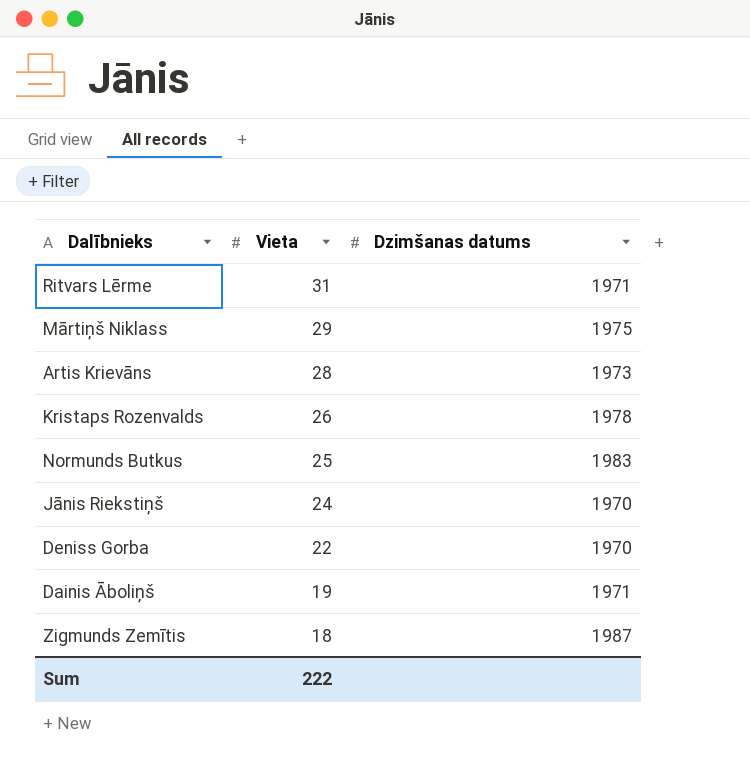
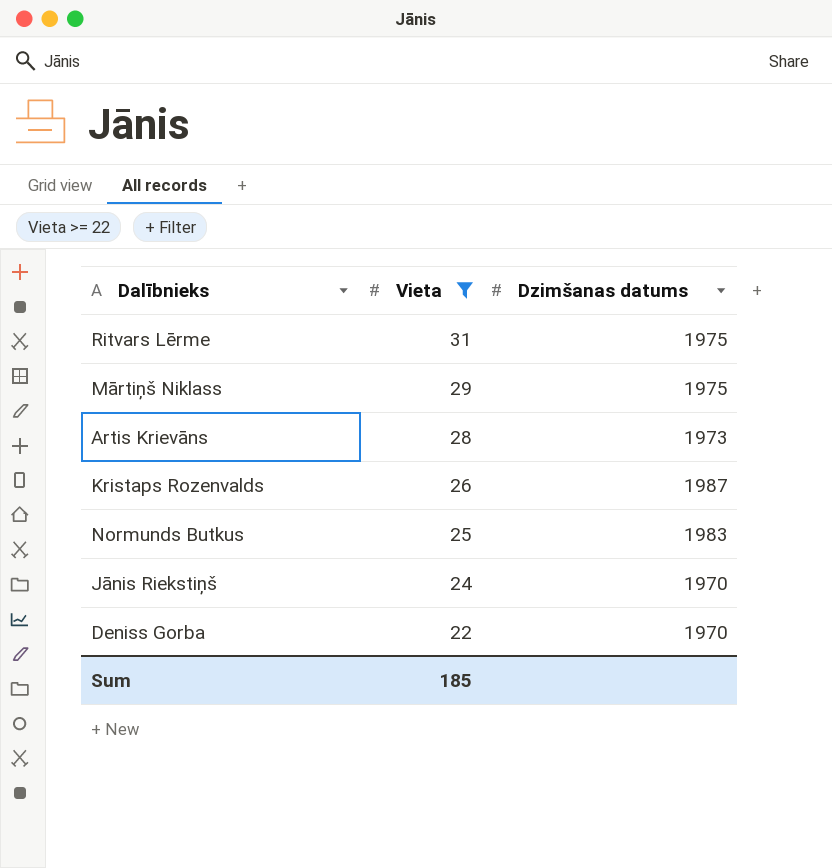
filter: none -> Vieta >= 22
Ritvars Lērme | Dzimšanas datums: 1971 -> 1975
Kristaps Rozenvalds | Dzimšanas datums: 1978 -> 1987
Sum | Vieta: 222 -> 185

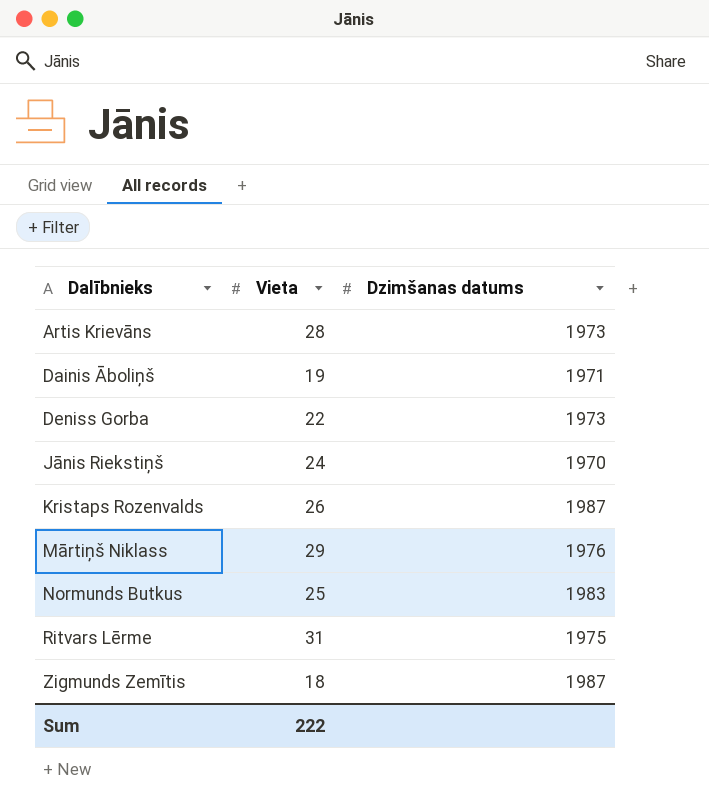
filter: Vieta >= 22 -> none
row order: Vieta descending -> Dalībnieks ascending
Deniss Gorba | Dzimšanas datums: 1970 -> 1973
Mārtiņš Niklass | Dzimšanas datums: 1975 -> 1976
Sum | Vieta: 185 -> 222

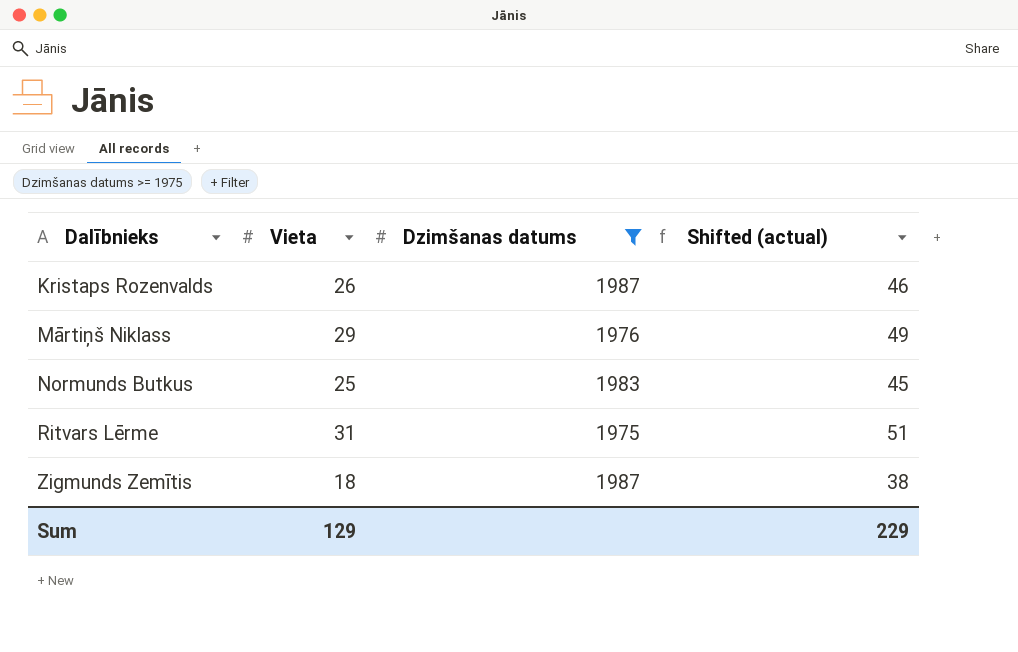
filter: none -> Dzimšanas datums >= 1975
column Shifted (actual) | formula: none -> [Vieta] + 20
Sum | Vieta: 222 -> 129

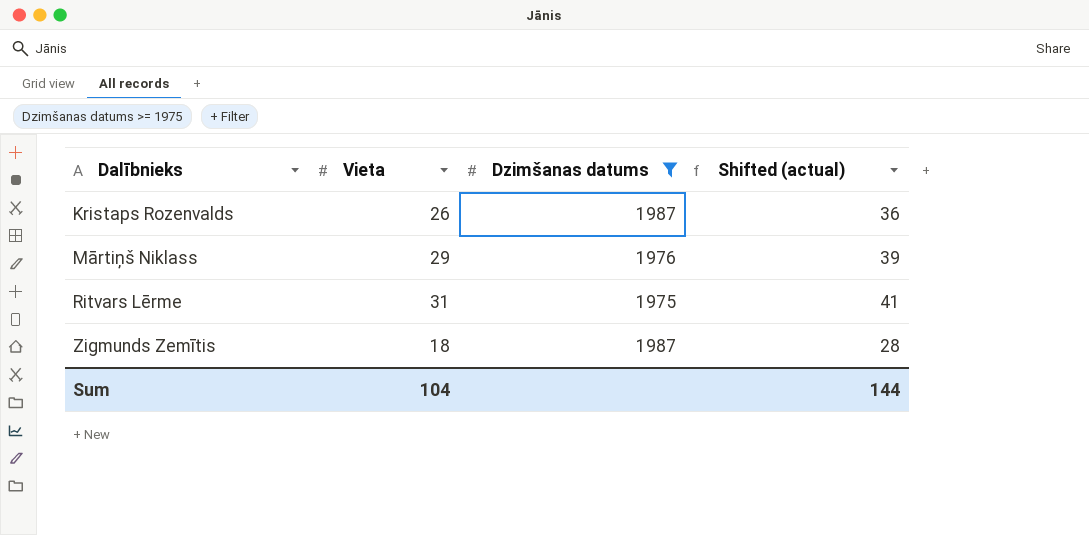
column Shifted (actual) | formula: [Vieta] + 20 -> [Vieta] + 10
row Normunds Butkus: 25 | 1983 | 45 -> none
Sum | Vieta: 129 -> 104
Sum | Shifted (actual): 229 -> 144

